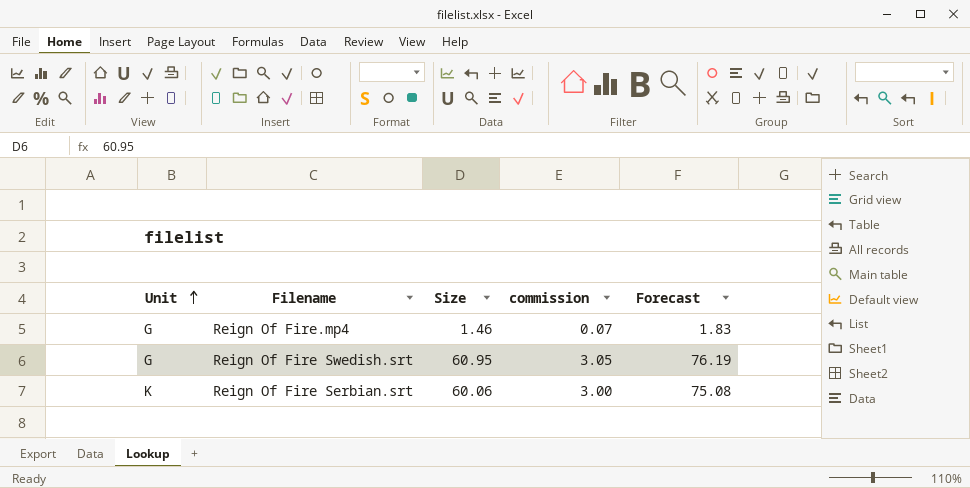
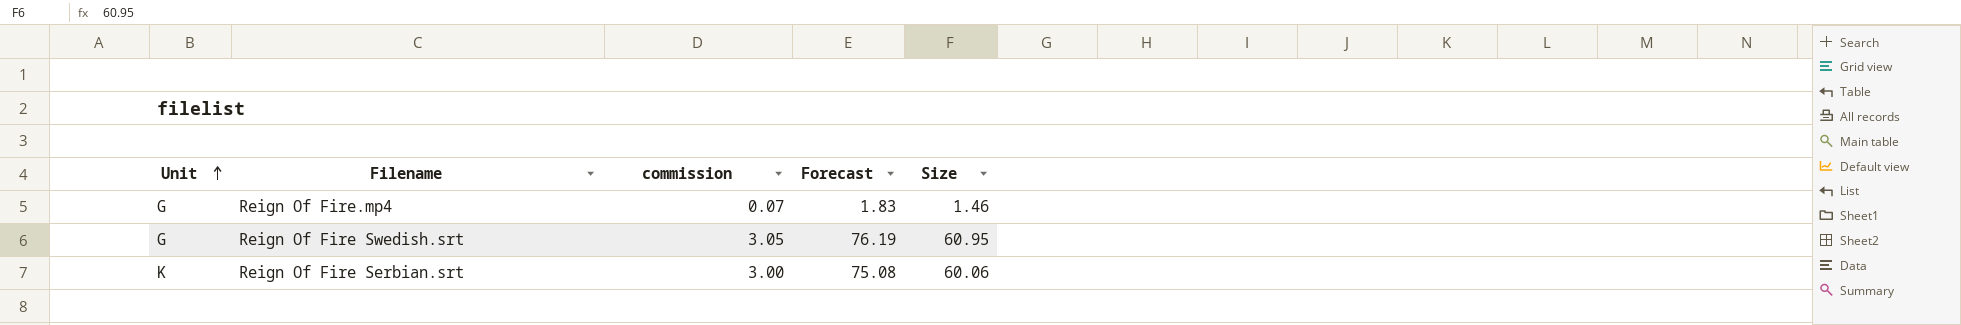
column Size | position: 3 -> 5

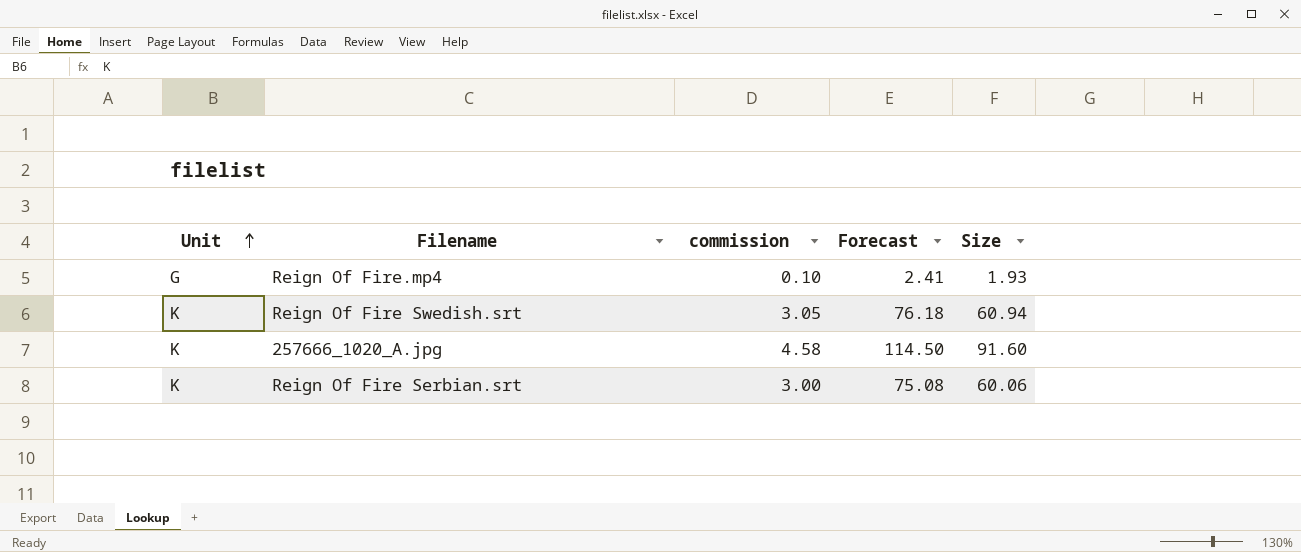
Reign Of Fire.mp4 | commission: 0.07 -> 0.10
Reign Of Fire.mp4 | Forecast: 1.83 -> 2.41
Reign Of Fire.mp4 | Size: 1.46 -> 1.93
Reign Of Fire Swedish.srt | Unit: G -> K
Reign Of Fire Swedish.srt | Forecast: 76.19 -> 76.18
Reign Of Fire Swedish.srt | Size: 60.95 -> 60.94
row 257666_1020_A.jpg: none -> K | 4.58 | 114.50 | 91.60

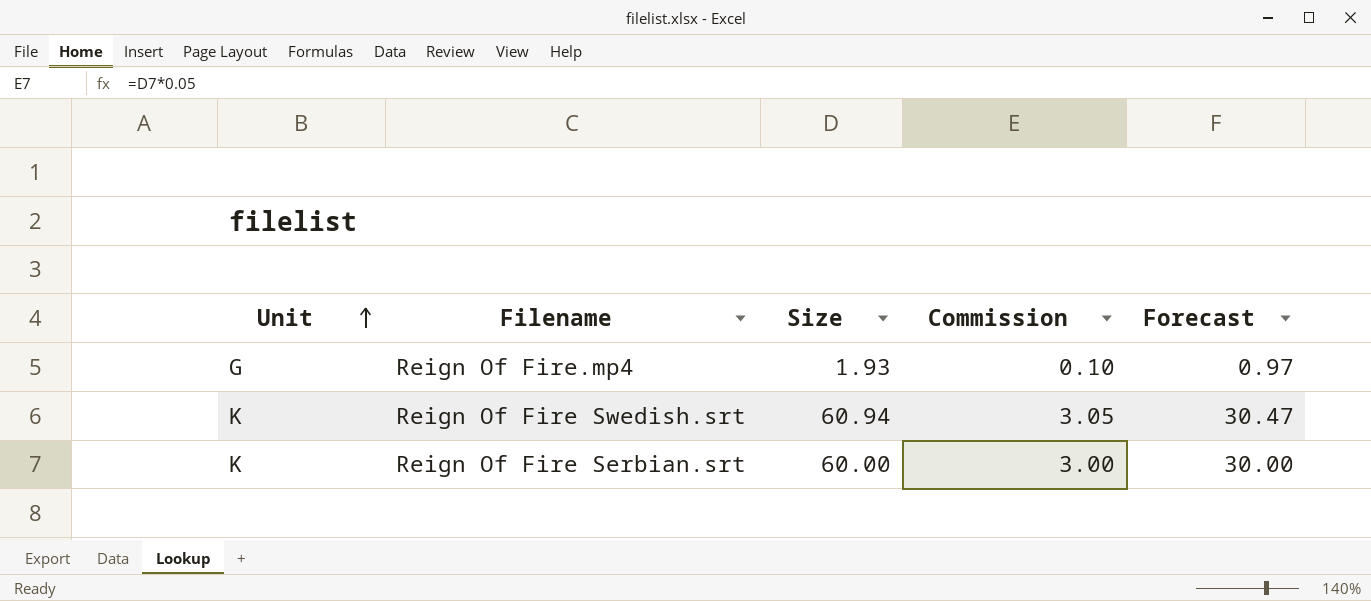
column Size | position: 5 -> 3
column name: commission -> Commission
column Forecast | formula: [Size] * 1.25 -> [Size] * 0.5
row 257666_1020_A.jpg: K | 4.58 | 114.50 | 91.60 -> none
Reign Of Fire Serbian.srt | Size: 60.06 -> 60.00

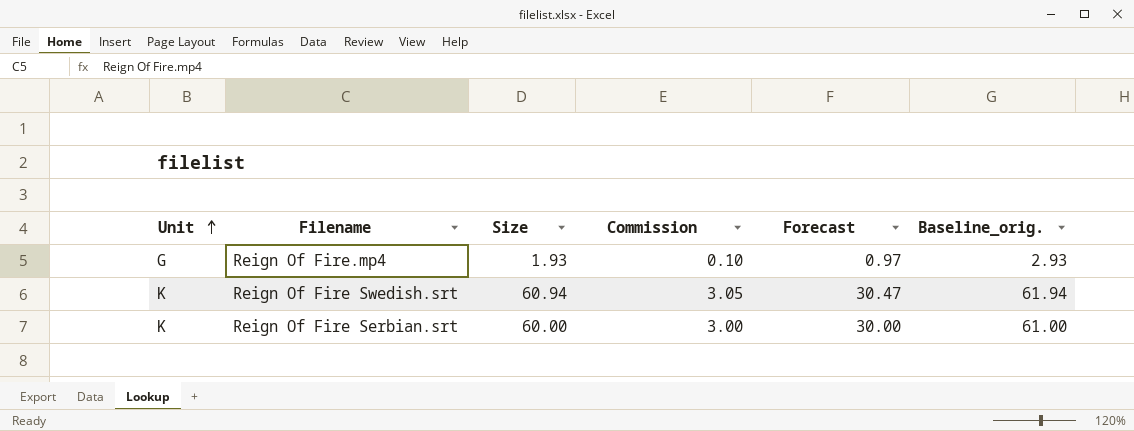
column Baseline_orig. | formula: none -> [Size] + 1

